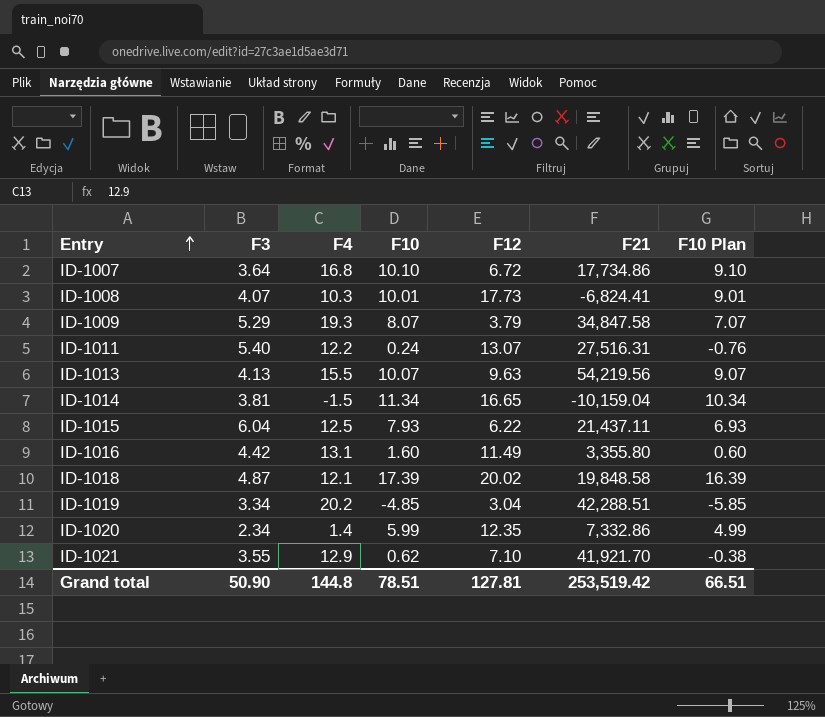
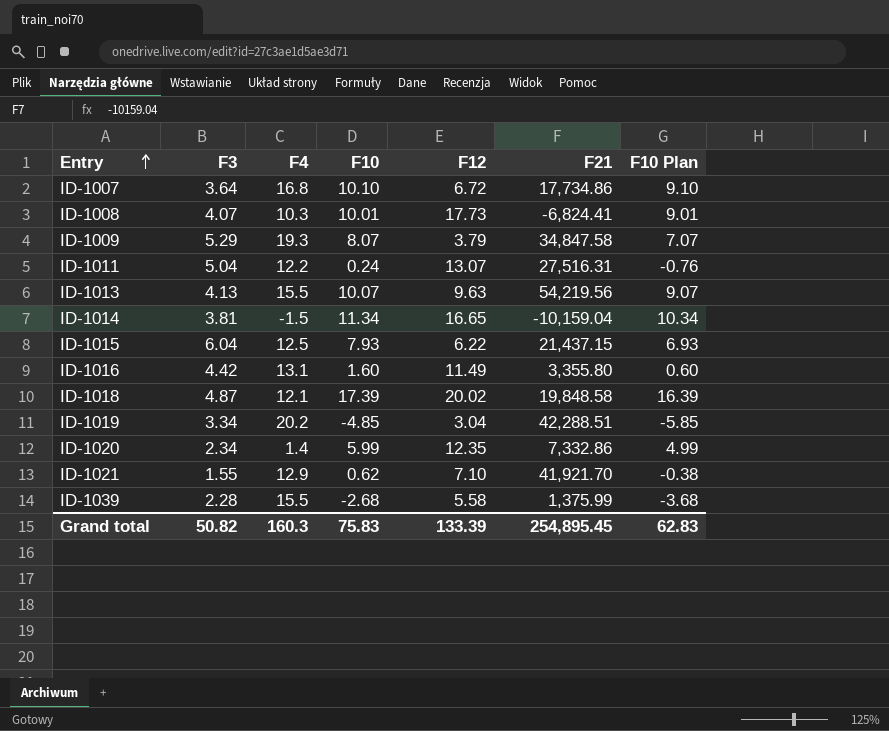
ID-1011 | F3: 5.40 -> 5.04
ID-1015 | F21: 21,437.11 -> 21,437.15
ID-1021 | F3: 3.55 -> 1.55
row ID-1039: none -> 2.28 | 15.5 | -2.68 | 5.58 | 1,375.99 | -3.68
Grand total | F3: 50.90 -> 50.82
Grand total | F4: 144.8 -> 160.3
Grand total | F10: 78.51 -> 75.83
Grand total | F12: 127.81 -> 133.39
Grand total | F21: 253,519.42 -> 254,895.45
Grand total | F10 Plan: 66.51 -> 62.83

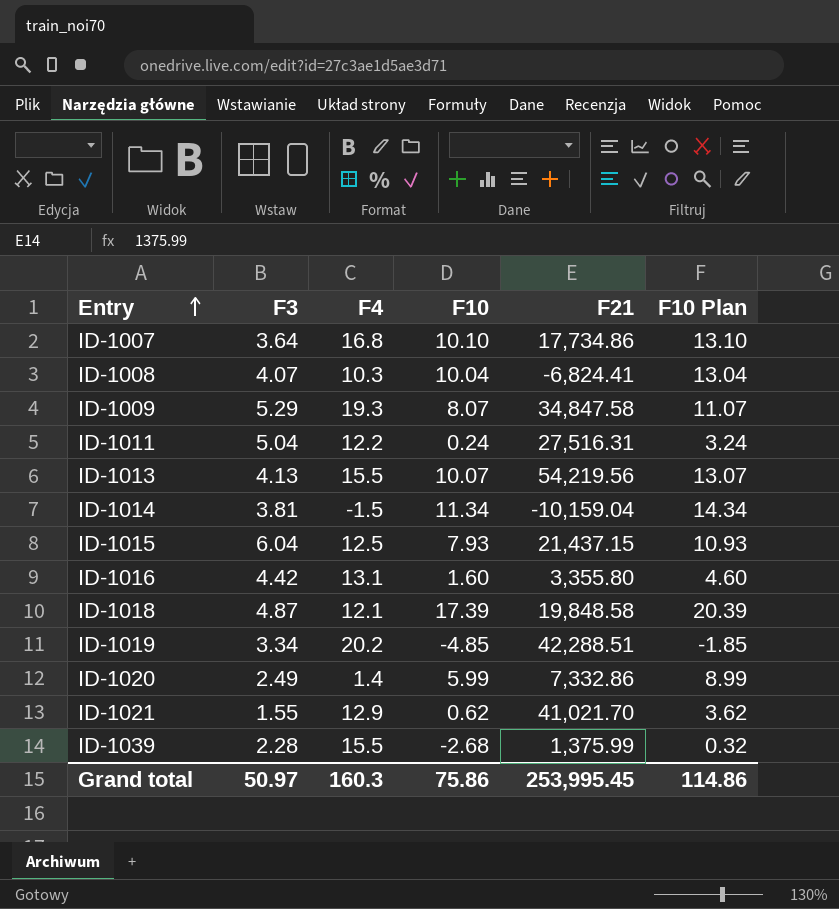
column F12 | position: 5 -> none
column F10 Plan | formula: [F10] - 1 -> [F10] + 3
ID-1008 | F10: 10.01 -> 10.04
ID-1020 | F3: 2.34 -> 2.49
ID-1021 | F21: 41,921.70 -> 41,021.70
Grand total | F3: 50.82 -> 50.97
Grand total | F10: 75.83 -> 75.86
Grand total | F21: 254,895.45 -> 253,995.45
Grand total | F10 Plan: 62.83 -> 114.86

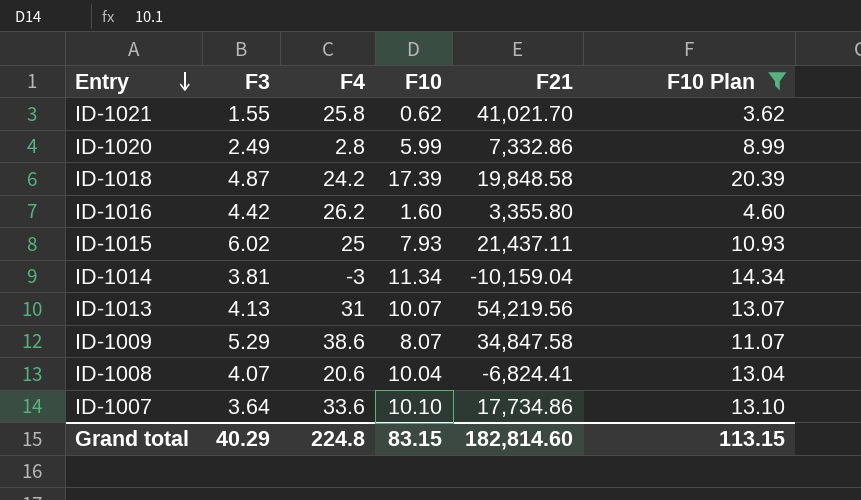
filter: none -> F10 Plan >= 3.62
row order: Entry ascending -> Entry descending
ID-1021 | F4: 12.9 -> 25.8
ID-1020 | F4: 1.4 -> 2.8
ID-1018 | F4: 12.1 -> 24.2
ID-1016 | F4: 13.1 -> 26.2
ID-1015 | F3: 6.04 -> 6.02
ID-1015 | F4: 12.5 -> 25
ID-1015 | F21: 21,437.15 -> 21,437.11
ID-1014 | F4: -1.5 -> -3
ID-1013 | F4: 15.5 -> 31
ID-1009 | F4: 19.3 -> 38.6
ID-1008 | F4: 10.3 -> 20.6
ID-1007 | F4: 16.8 -> 33.6
Grand total | F3: 50.97 -> 40.29
Grand total | F4: 160.3 -> 224.8
Grand total | F10: 75.86 -> 83.15
Grand total | F21: 253,995.45 -> 182,814.60
Grand total | F10 Plan: 114.86 -> 113.15

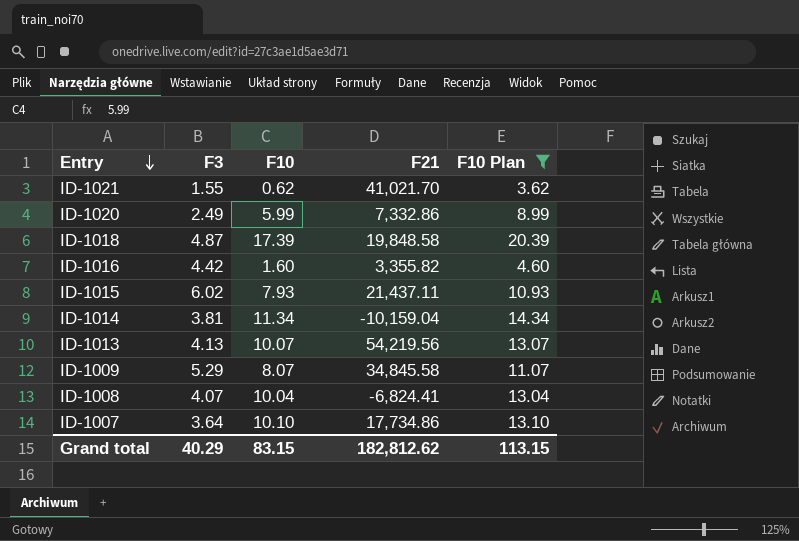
column F4 | position: 3 -> none
ID-1016 | F21: 3,355.80 -> 3,355.82
ID-1009 | F21: 34,847.58 -> 34,845.58
Grand total | F21: 182,814.60 -> 182,812.62

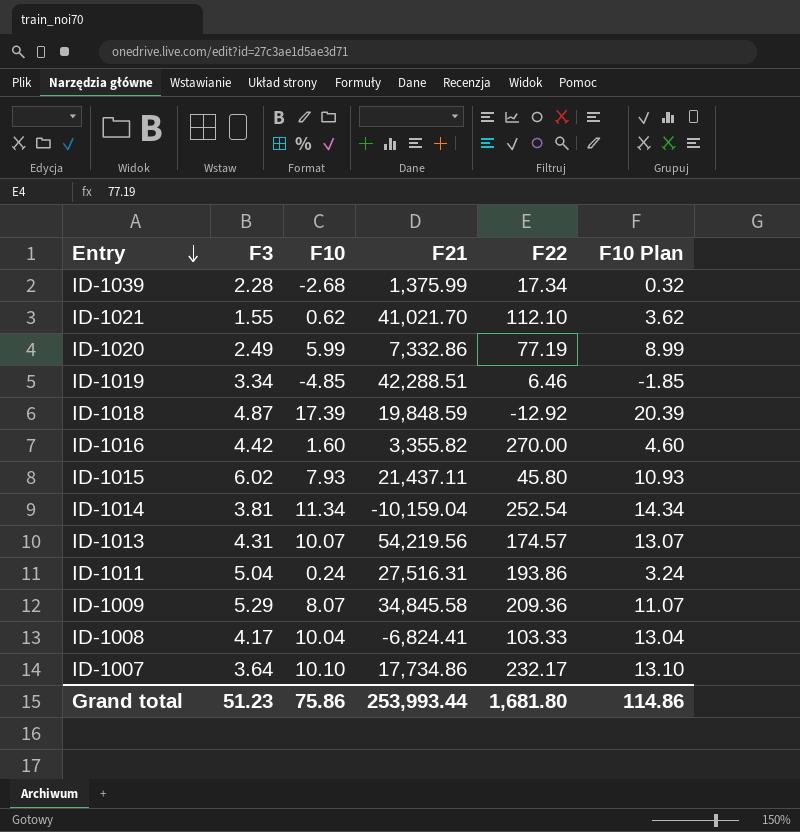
filter: F10 Plan >= 3.62 -> none
column F22 | position: none -> 5
ID-1018 | F21: 19,848.58 -> 19,848.59
ID-1013 | F3: 4.13 -> 4.31
ID-1008 | F3: 4.07 -> 4.17
Grand total | F3: 40.29 -> 51.23
Grand total | F10: 83.15 -> 75.86
Grand total | F21: 182,812.62 -> 253,993.44
Grand total | F10 Plan: 113.15 -> 114.86

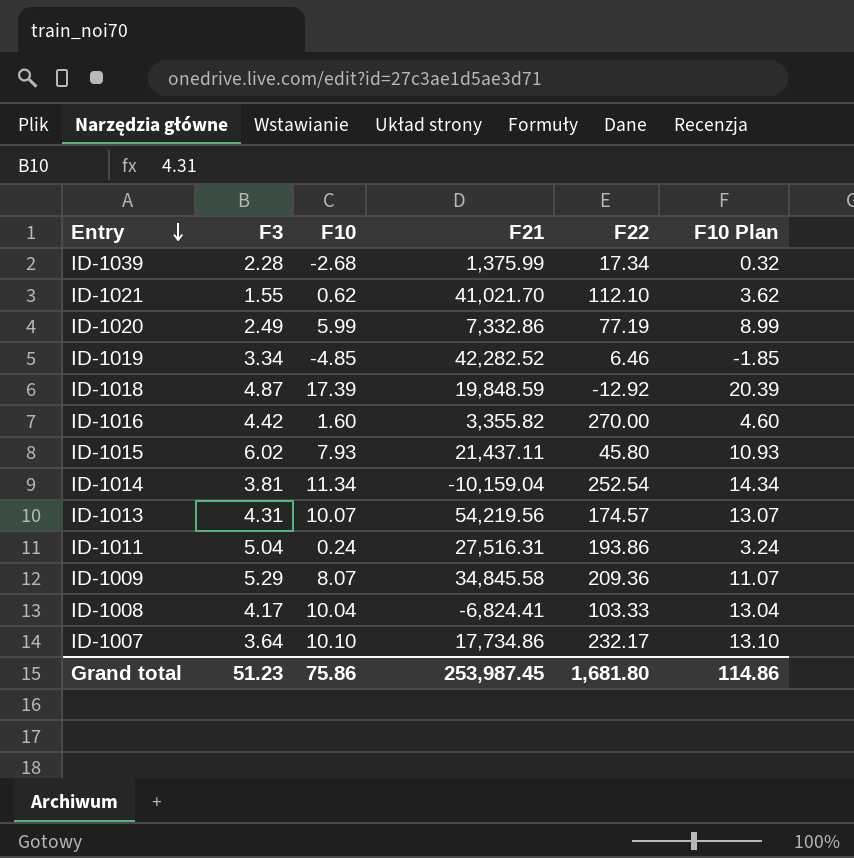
ID-1019 | F21: 42,288.51 -> 42,282.52
Grand total | F21: 253,993.44 -> 253,987.45

